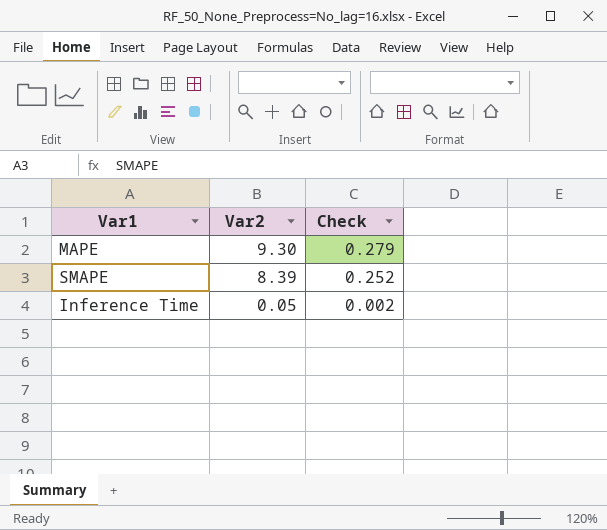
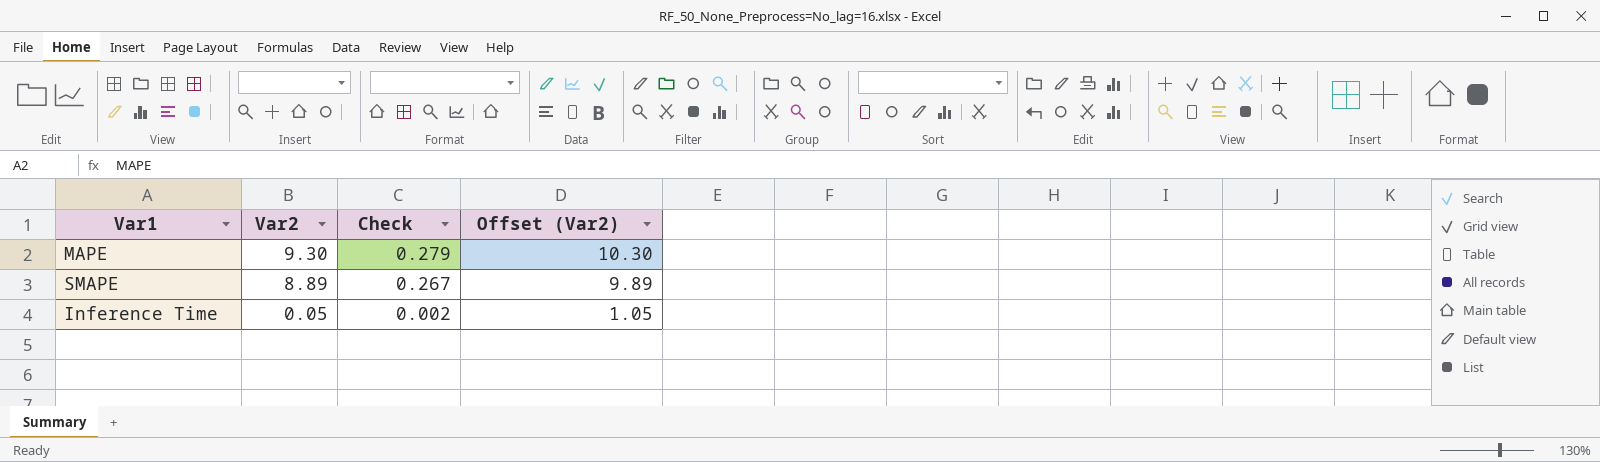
column Offset (Var2) | formula: none -> [Var2] + 1
SMAPE | Var2: 8.39 -> 8.89
SMAPE | Check: 0.252 -> 0.267

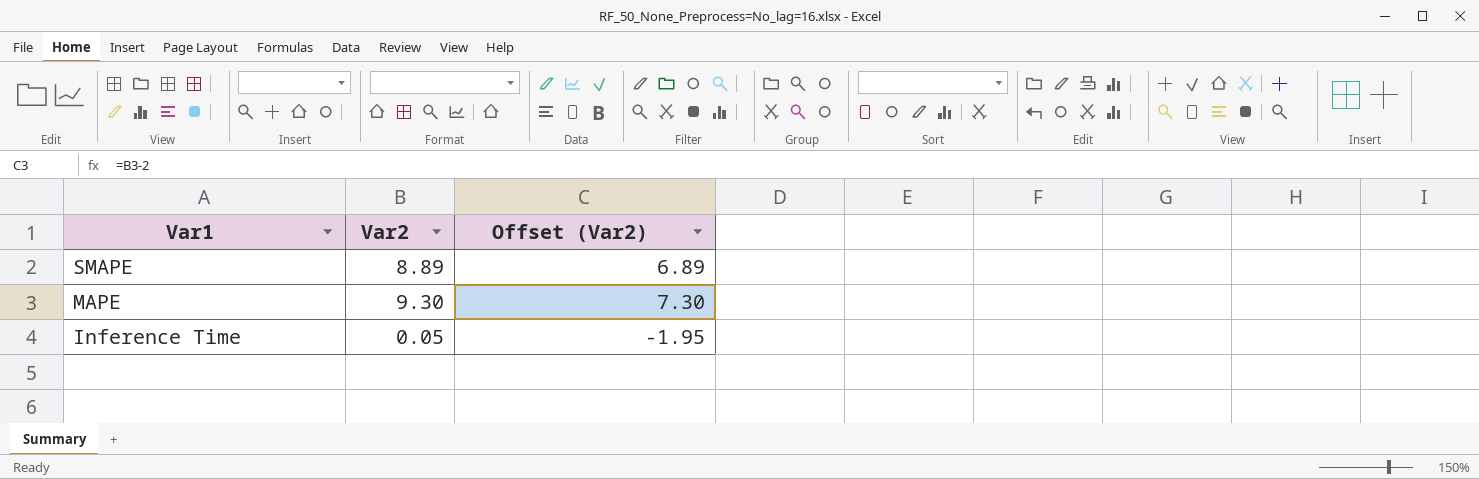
row order: Var2 descending -> Var1 descending
column Check | formula: [Var2] * 0.03 -> none
column Offset (Var2) | formula: [Var2] + 1 -> [Var2] - 2

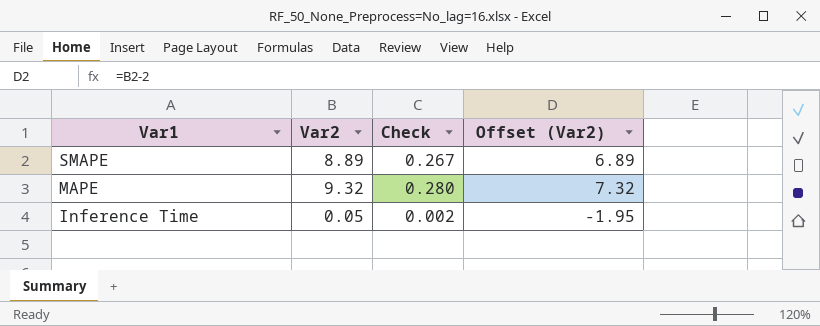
column Check | formula: none -> [Var2] * 0.03
MAPE | Var2: 9.30 -> 9.32
MAPE | Offset (Var2): 7.30 -> 7.32

